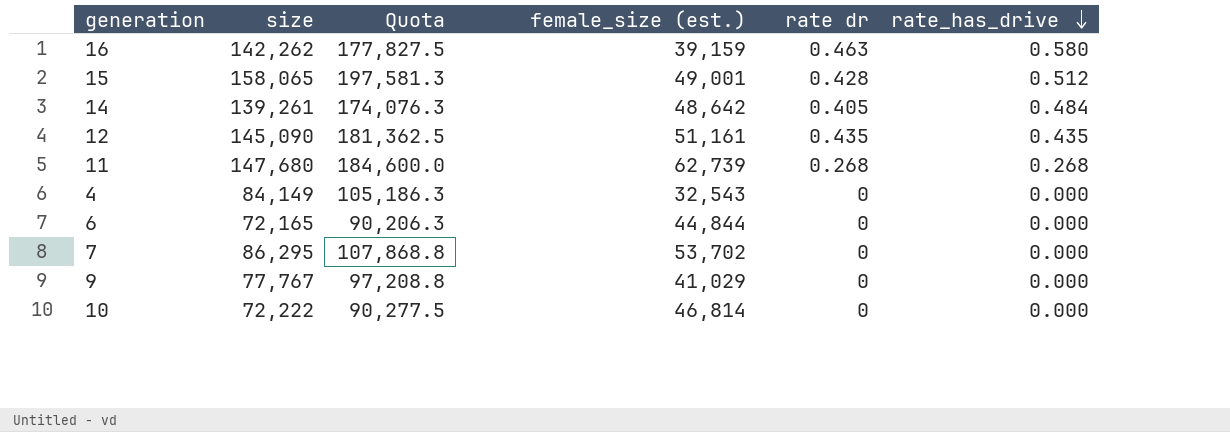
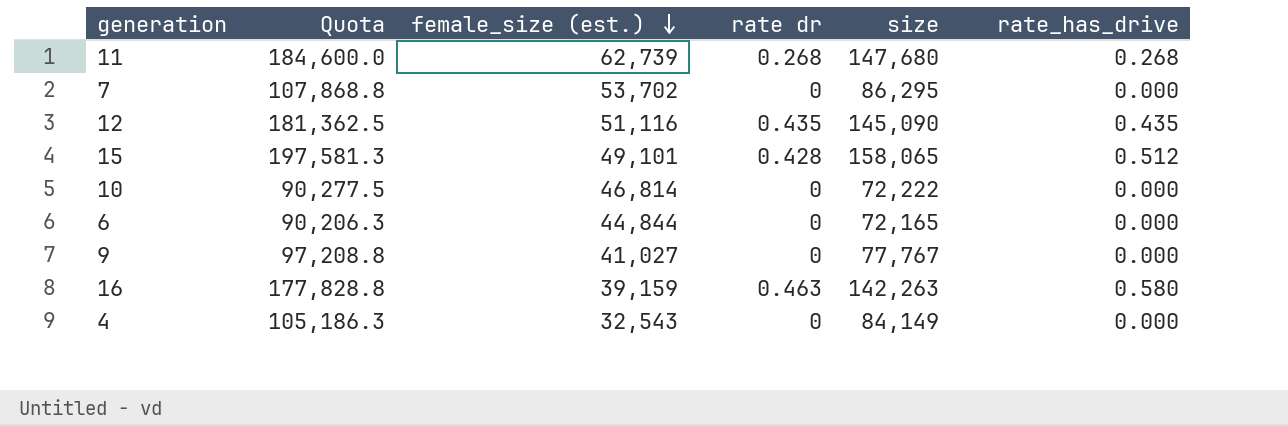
row order: rate_has_drive descending -> female_size (est.) descending
column size | position: 2 -> 5
row 14: 139,261 | 174,076.3 | 48,642 | 0.405 | 0.484 -> none
12 | female_size (est.): 51,161 -> 51,116
15 | female_size (est.): 49,001 -> 49,101
9 | female_size (est.): 41,029 -> 41,027
16 | Quota: 177,827.5 -> 177,828.8
16 | size: 142,262 -> 142,263

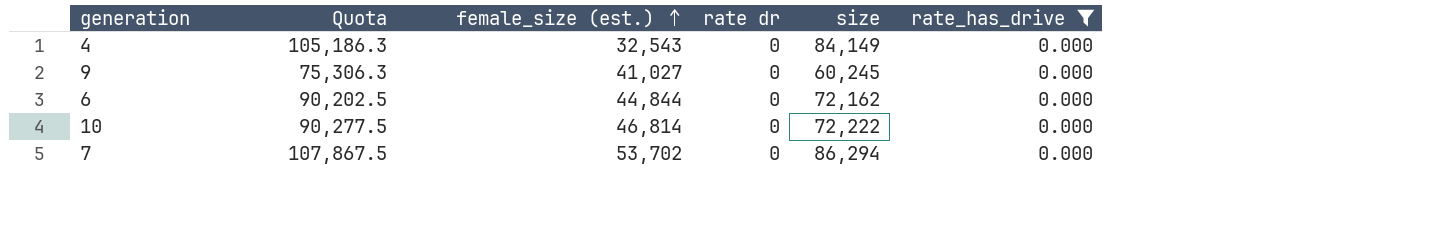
filter: none -> rate_has_drive = 0.000
row order: female_size (est.) descending -> female_size (est.) ascending
9 | Quota: 97,208.8 -> 75,306.3
9 | size: 77,767 -> 60,245
6 | Quota: 90,206.3 -> 90,202.5
6 | size: 72,165 -> 72,162
7 | Quota: 107,868.8 -> 107,867.5
7 | size: 86,295 -> 86,294

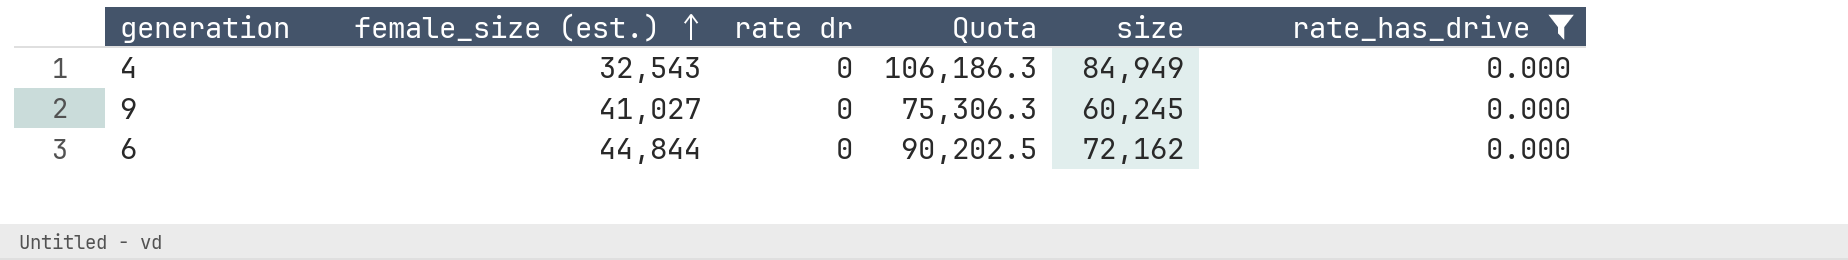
column Quota | position: 2 -> 4
row 10: 90,277.5 | 46,814 | 0 | 72,222 | 0.000 -> none
row 7: 107,867.5 | 53,702 | 0 | 86,294 | 0.000 -> none
4 | Quota: 105,186.3 -> 106,186.3
4 | size: 84,149 -> 84,949

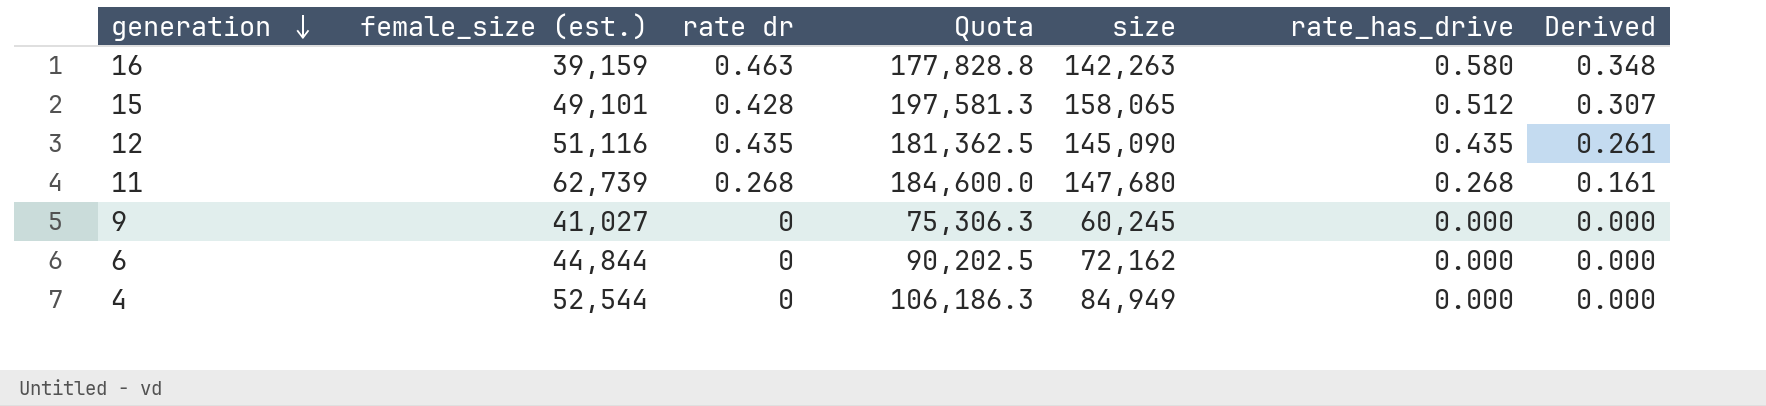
filter: rate_has_drive = 0.000 -> none
row order: female_size (est.) ascending -> generation descending
column Derived | formula: none -> [rate_has_drive] * 0.6
4 | female_size (est.): 32,543 -> 52,544

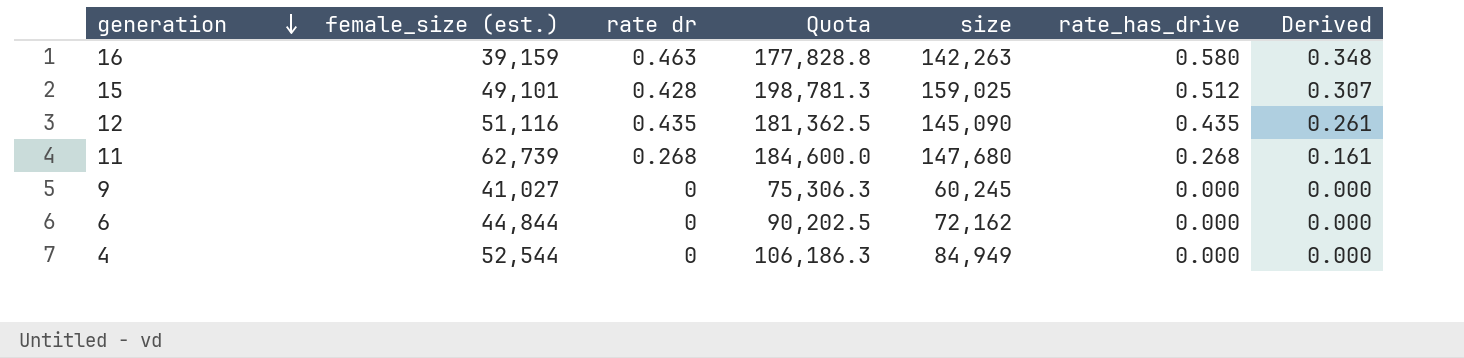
15 | Quota: 197,581.3 -> 198,781.3
15 | size: 158,065 -> 159,025

